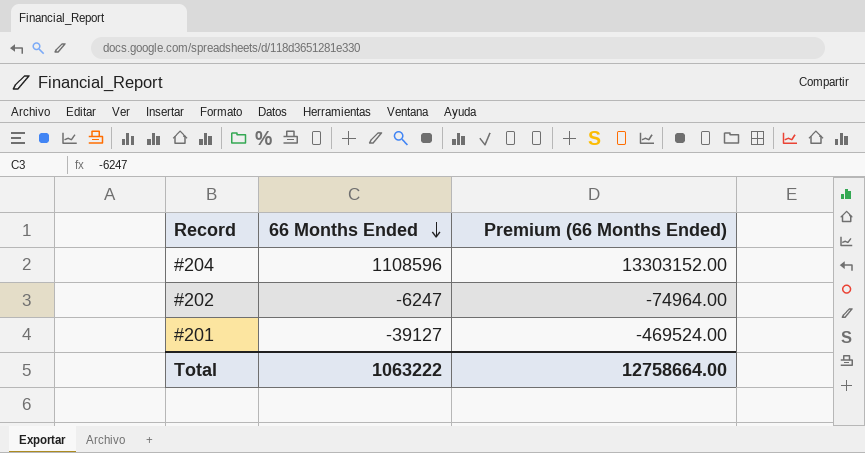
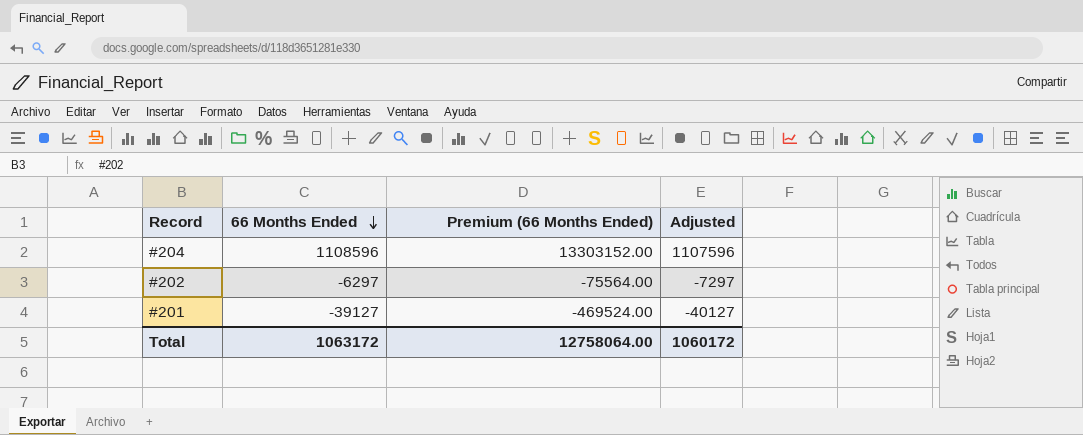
column Adjusted | formula: none -> [66 Months Ended] - 1000
#202 | 66 Months Ended: -6247 -> -6297
#202 | Premium (66 Months Ended): -74964.00 -> -75564.00
Total | 66 Months Ended: 1063222 -> 1063172
Total | Premium (66 Months Ended): 12758664.00 -> 12758064.00

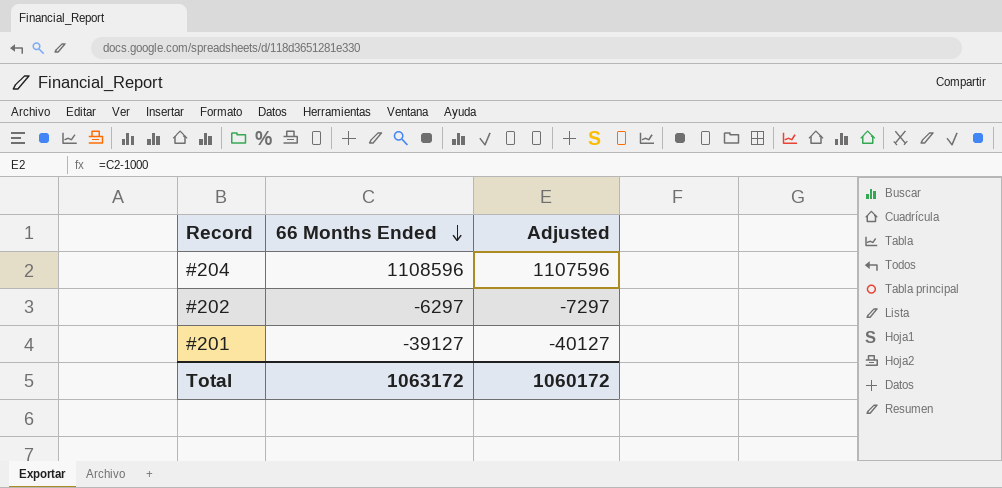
column Premium (66 Months Ended) | formula: [66 Months Ended] * 12 -> none

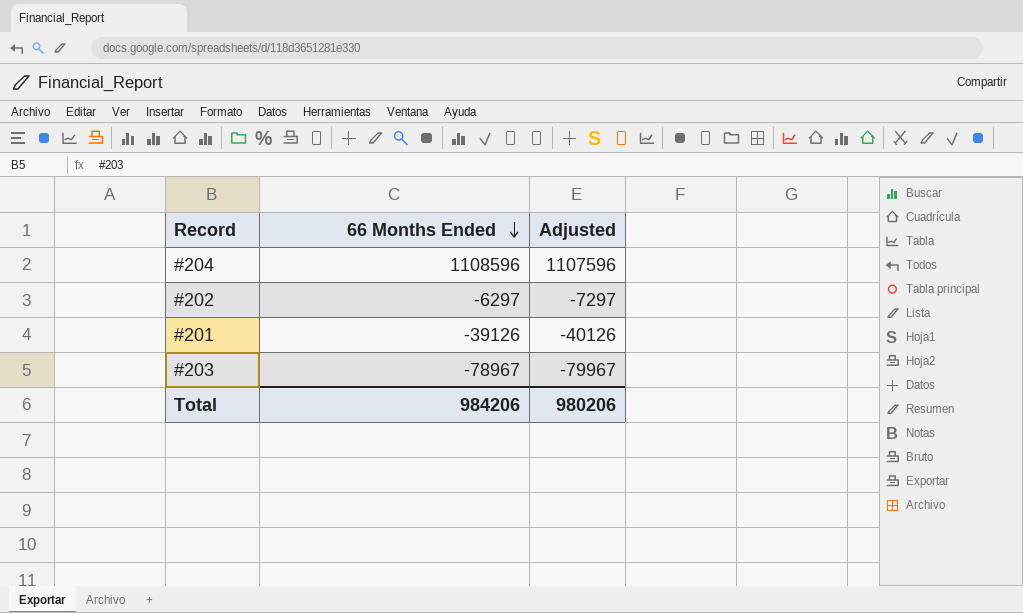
#201 | 66 Months Ended: -39127 -> -39126
#201 | Adjusted: -40127 -> -40126
row #203: none -> -78967 | -79967
Total | 66 Months Ended: 1063172 -> 984206
Total | Adjusted: 1060172 -> 980206

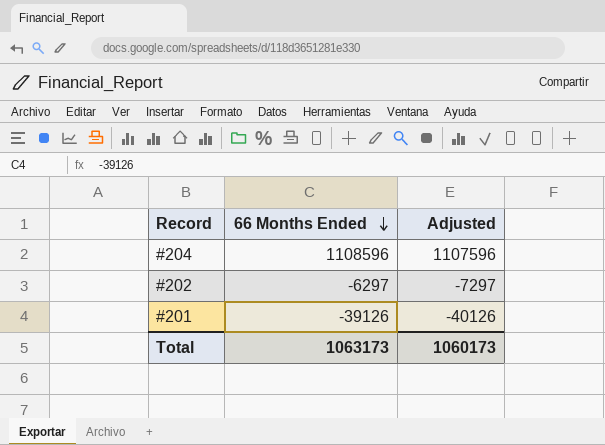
row #203: -78967 | -79967 -> none
Total | 66 Months Ended: 984206 -> 1063173
Total | Adjusted: 980206 -> 1060173

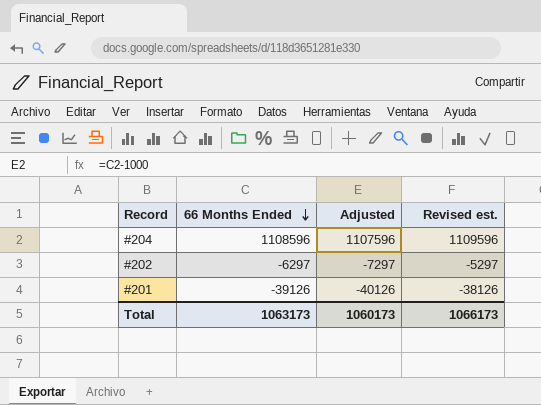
column Revised est. | formula: none -> [66 Months Ended] + 1000

